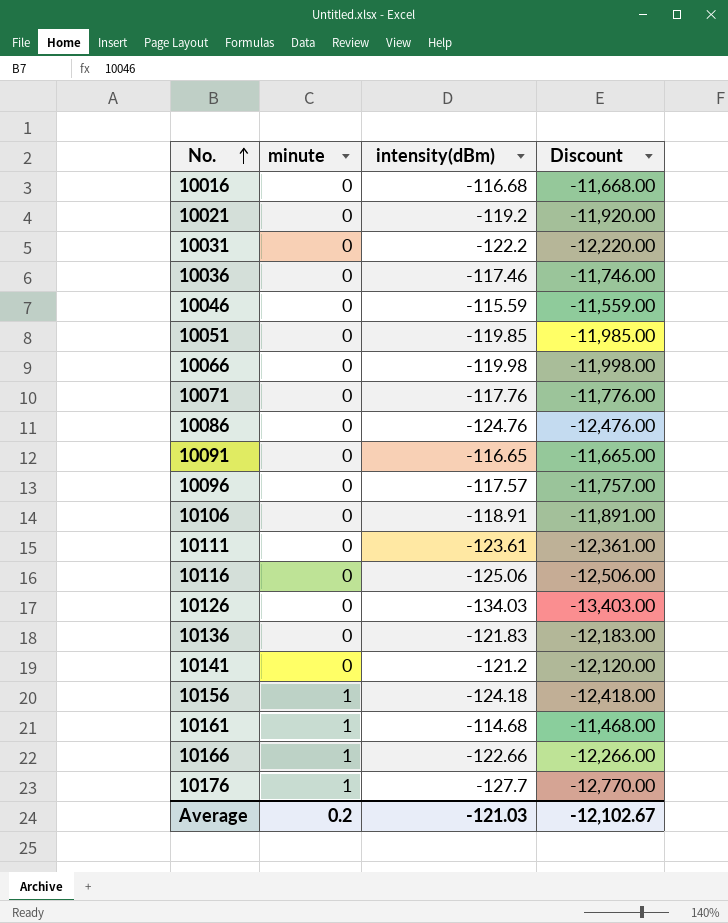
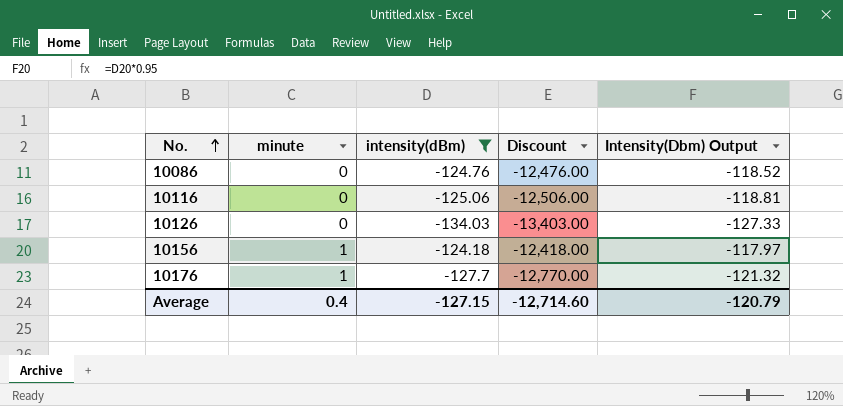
filter: none -> intensity(dBm) <= -124.18
column Intensity(Dbm) Output | formula: none -> [intensity(dBm)] * 0.95
Average | minute: 0.2 -> 0.4
Average | intensity(dBm): -121.03 -> -127.15
Average | Discount: -12,102.67 -> -12,714.60

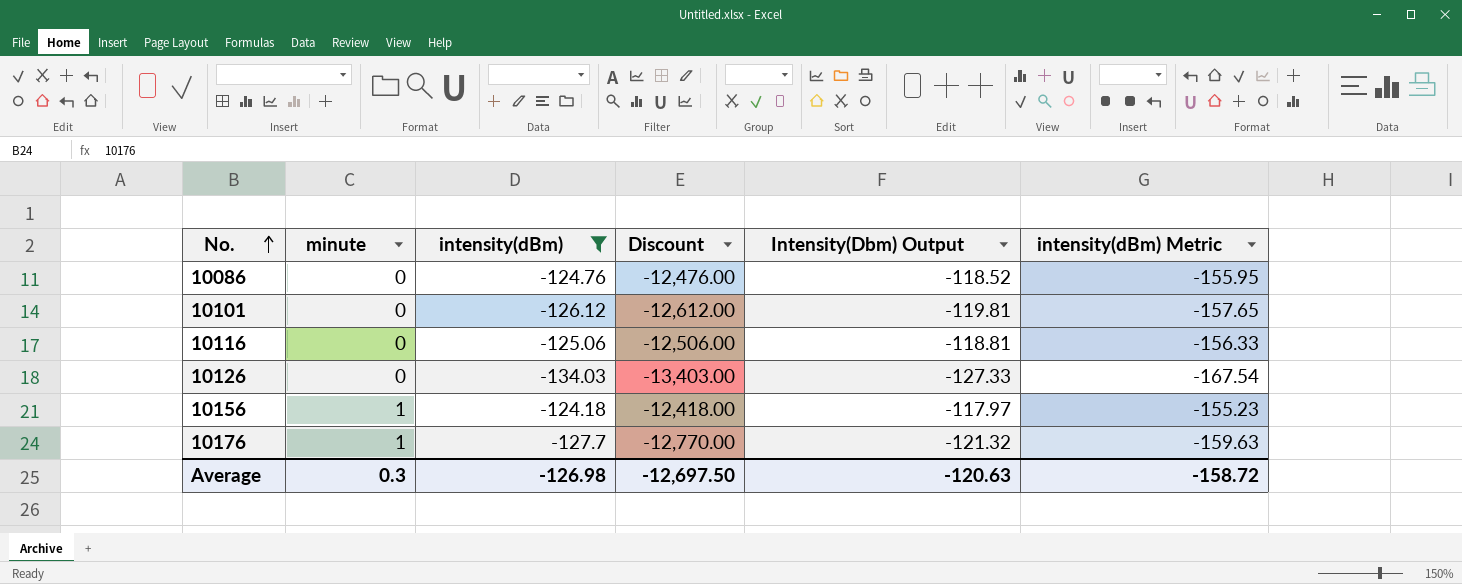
column intensity(dBm) Metric | formula: none -> [intensity(dBm)] * 1.25
row 10101: none -> 0 | -126.12 | -12,612.00 | -119.81 | -157.65
Average | minute: 0.4 -> 0.3
Average | intensity(dBm): -127.15 -> -126.98
Average | Discount: -12,714.60 -> -12,697.50
Average | Intensity(Dbm) Output: -120.79 -> -120.63

